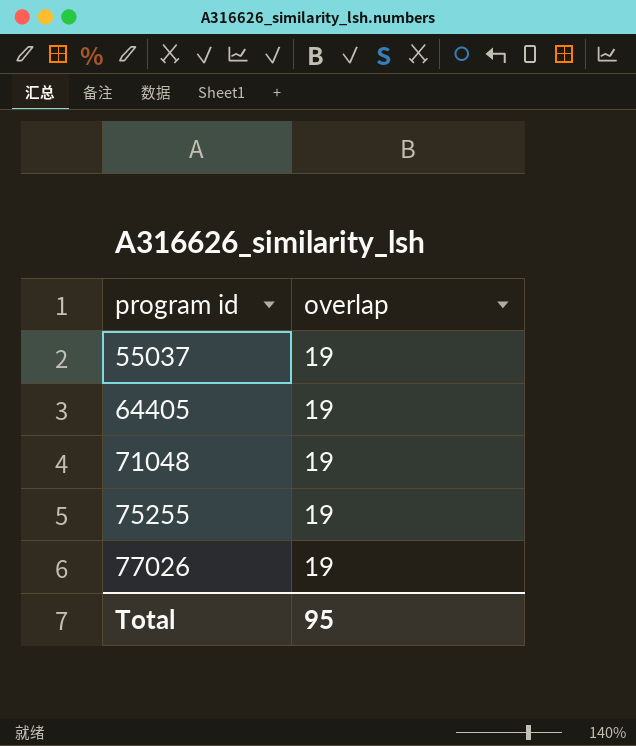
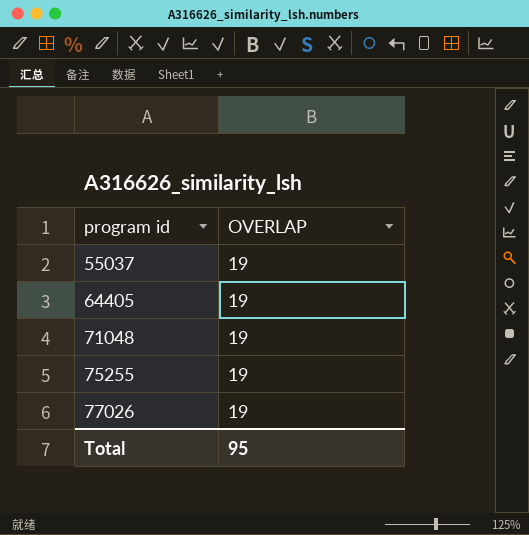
column name: overlap -> OVERLAP

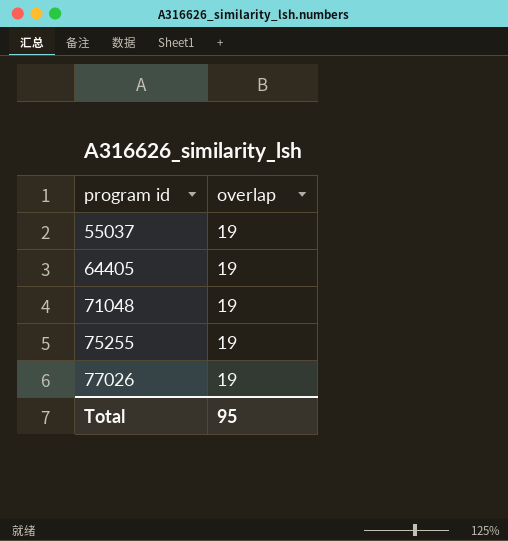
column name: OVERLAP -> overlap

